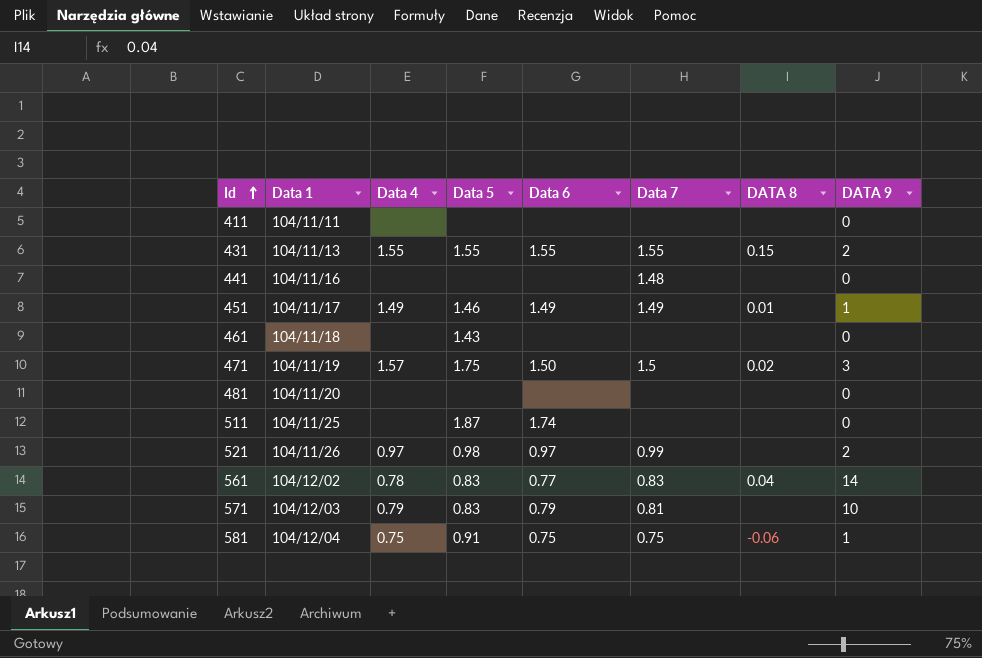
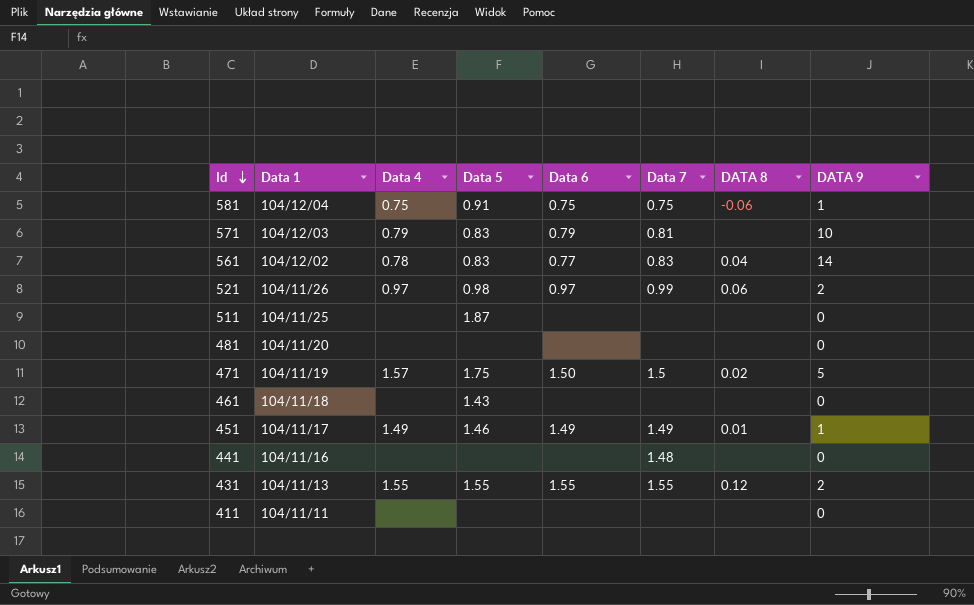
row order: Id ascending -> Id descending
521 | DATA 8: none -> 0.06
511 | Data 6: 1.74 -> none
471 | DATA 9: 3 -> 5
431 | DATA 8: 0.15 -> 0.12

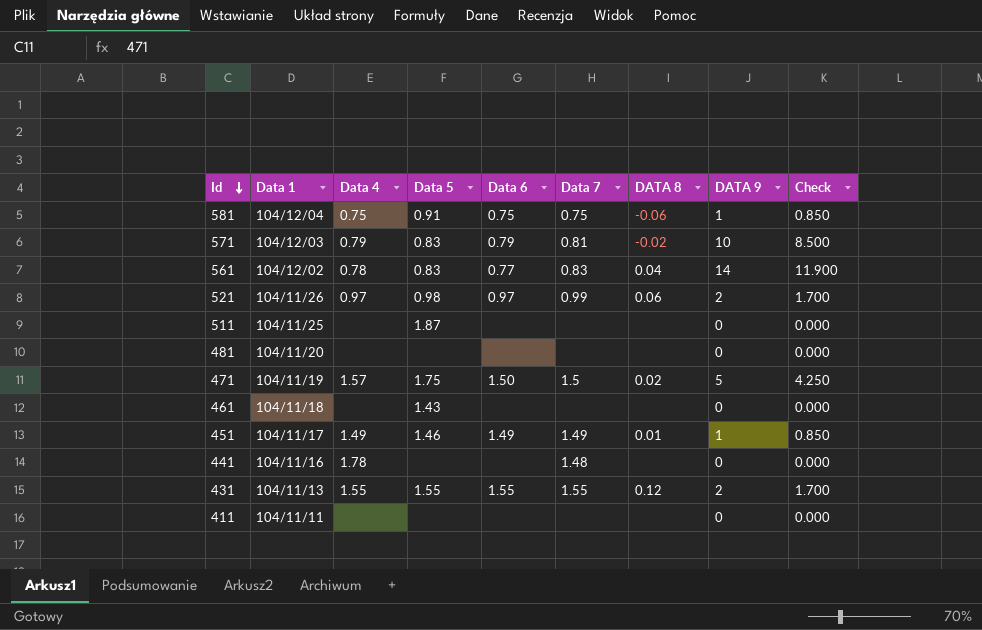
column Check | formula: none -> [DATA 9] * 0.85
571 | DATA 8: none -> -0.02
441 | Data 4: none -> 1.78

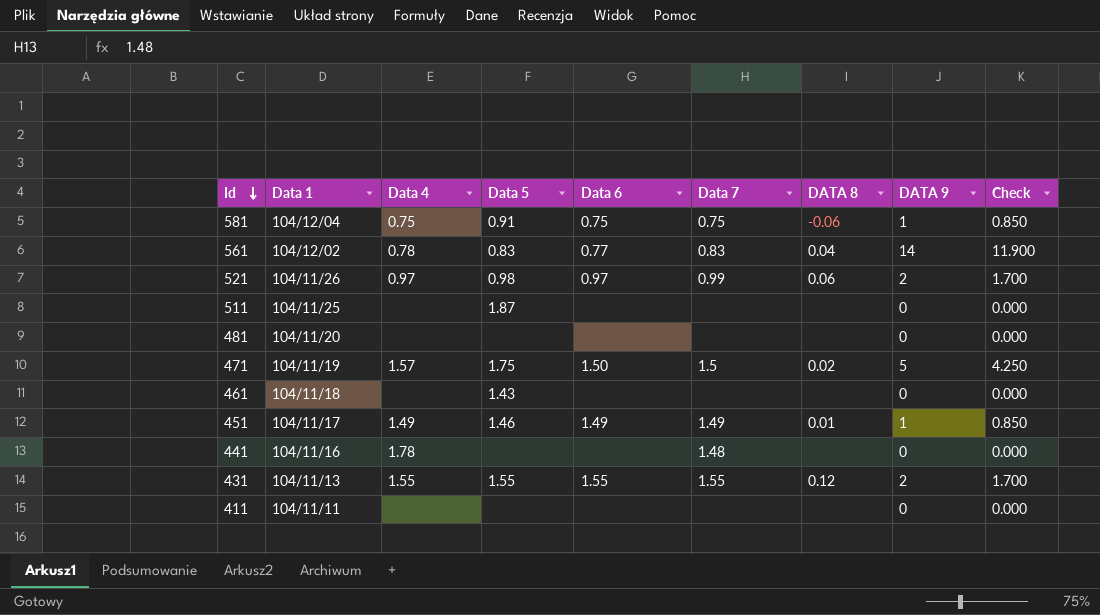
row 571: 104/12/03 | 0.79 | 0.83 | 0.79 | 0.81 | -0.02 | 10 | 8.500 -> none

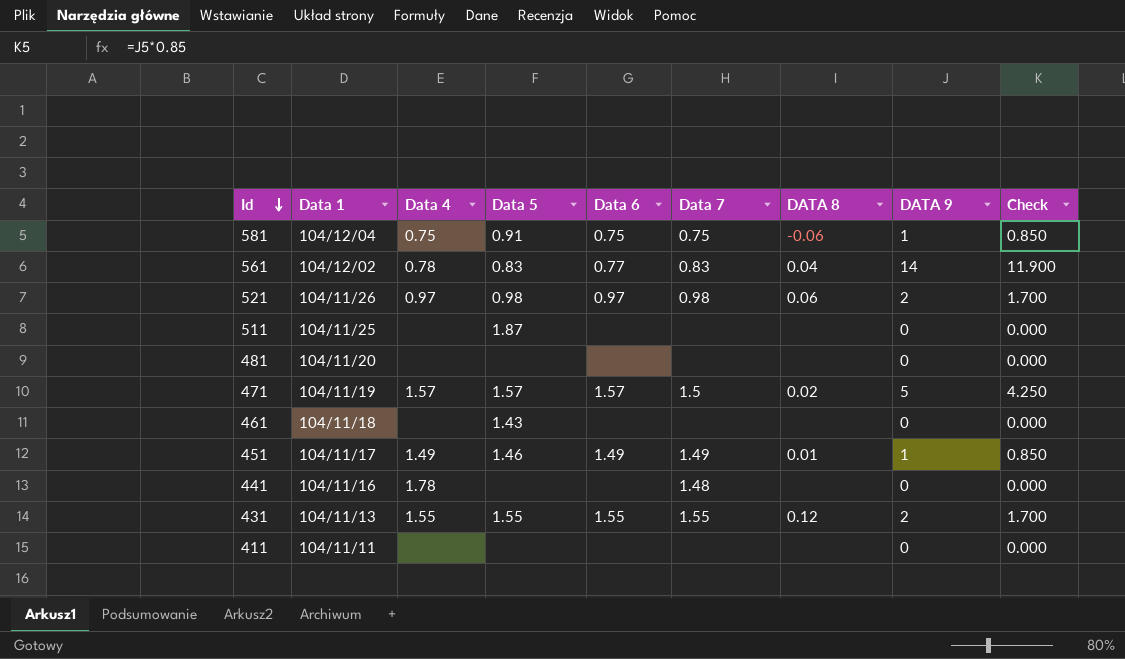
521 | Data 7: 0.99 -> 0.98
471 | Data 5: 1.75 -> 1.57
471 | Data 6: 1.50 -> 1.57

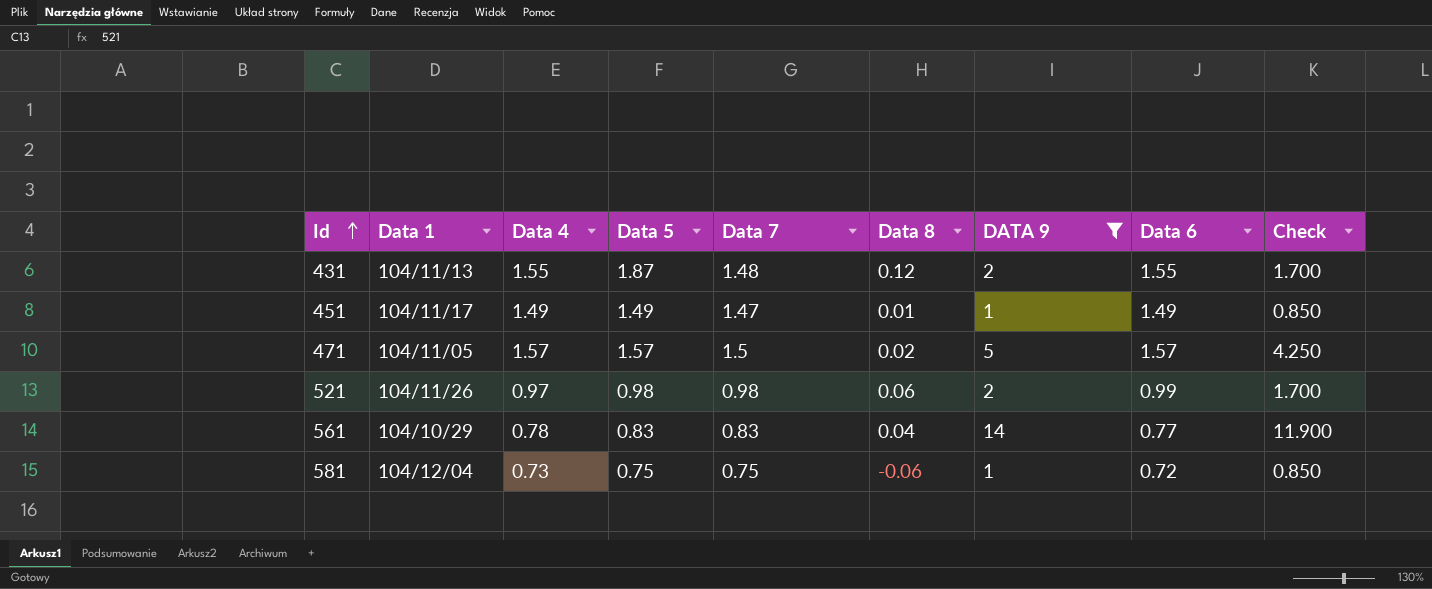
filter: none -> DATA 9 != 0
row order: Id descending -> Id ascending
column name: DATA 8 -> Data 8
column Data 6 | position: 5 -> 8
431 | Data 5: 1.55 -> 1.87
431 | Data 7: 1.55 -> 1.48
451 | Data 5: 1.46 -> 1.49
451 | Data 7: 1.49 -> 1.47
471 | Data 1: 104/11/19 -> 104/11/05
521 | Data 6: 0.97 -> 0.99
561 | Data 1: 104/12/02 -> 104/10/29
581 | Data 4: 0.75 -> 0.73
581 | Data 5: 0.91 -> 0.75
581 | Data 6: 0.75 -> 0.72

